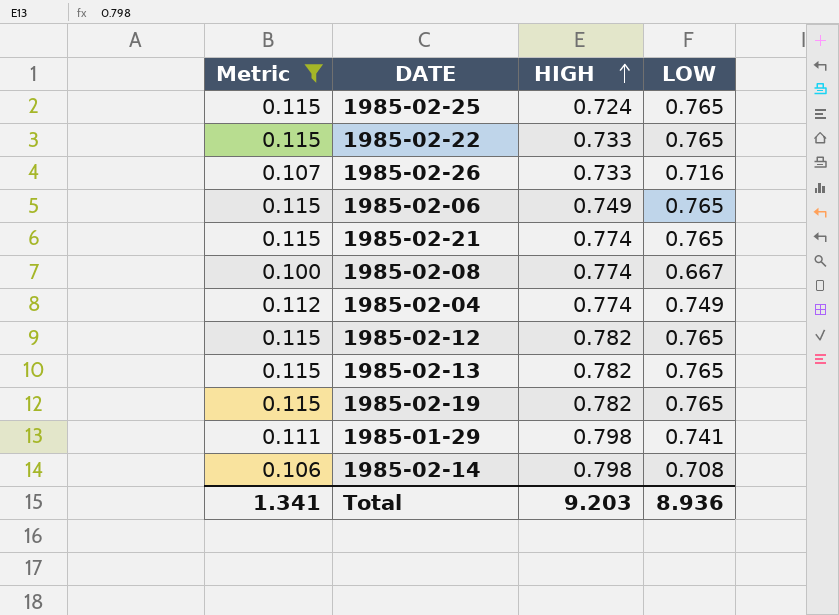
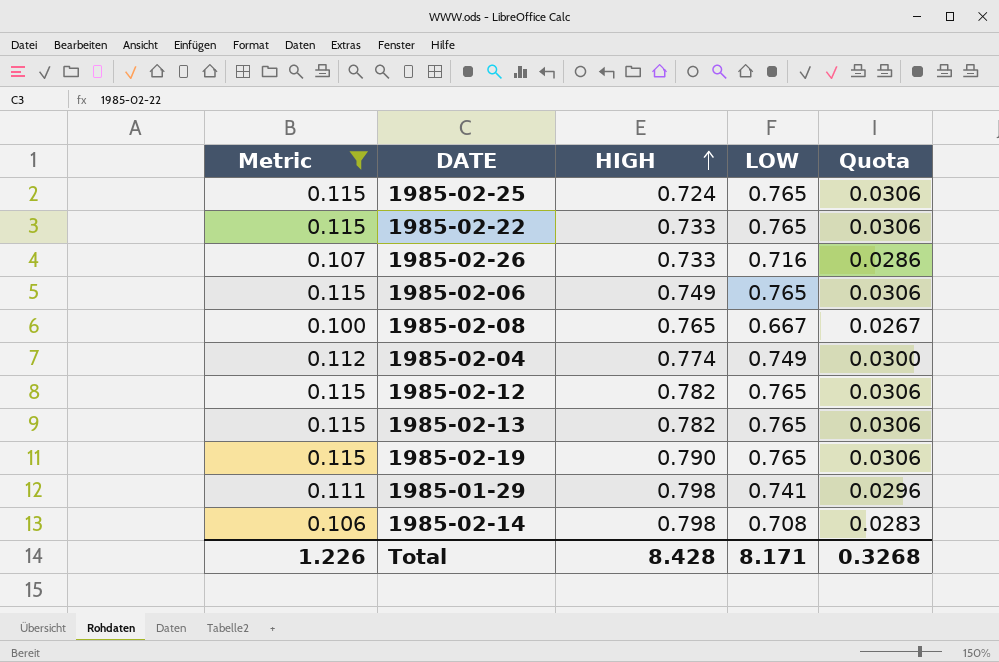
column Quota | formula: none -> [LOW] * 0.04
row 1985-02-21: 0.115 | 0.774 | 0.765 -> none
1985-02-08 | HIGH: 0.774 -> 0.765
1985-02-19 | HIGH: 0.782 -> 0.790
Total | Metric: 1.341 -> 1.226
Total | HIGH: 9.203 -> 8.428
Total | LOW: 8.936 -> 8.171

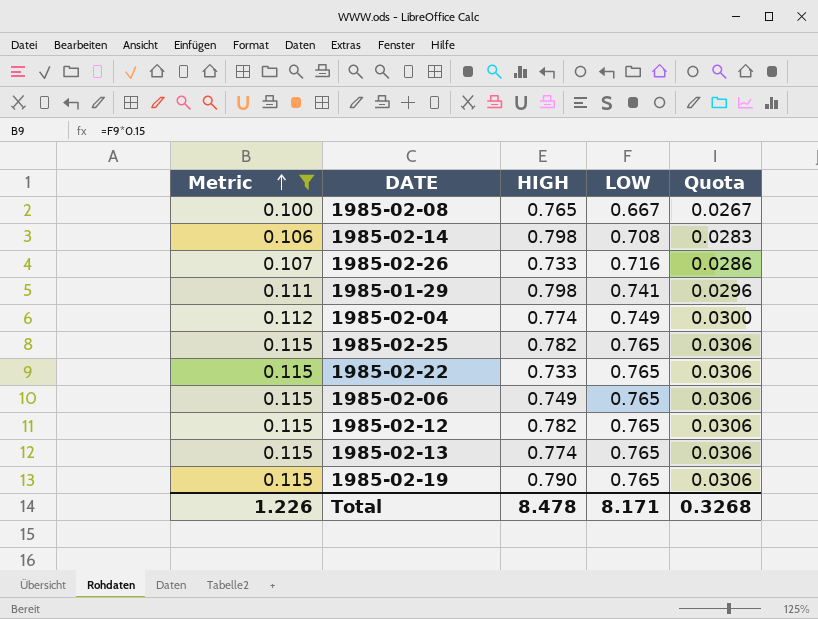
row order: HIGH ascending -> Metric ascending
1985-02-25 | HIGH: 0.724 -> 0.782
1985-02-13 | HIGH: 0.782 -> 0.774
Total | HIGH: 8.428 -> 8.478

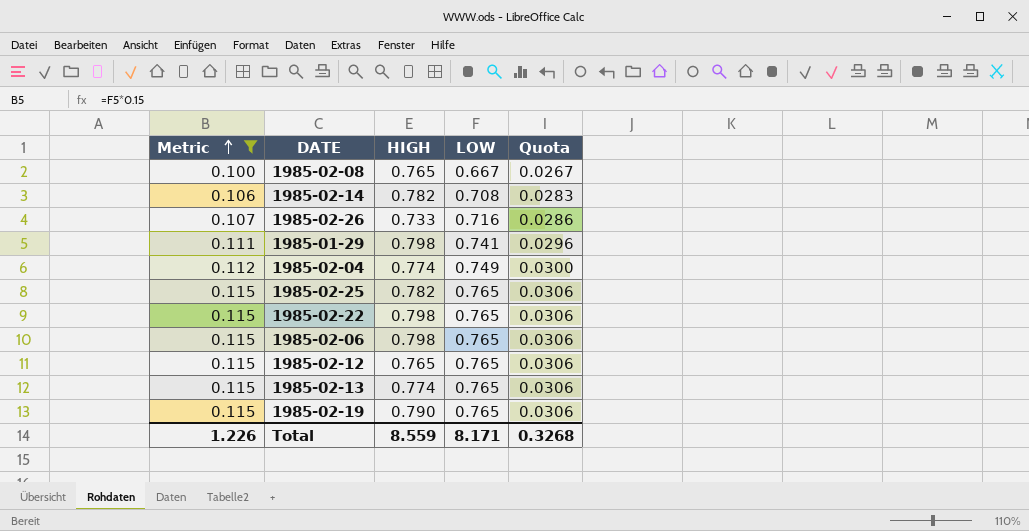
1985-02-14 | HIGH: 0.798 -> 0.782
1985-02-22 | HIGH: 0.733 -> 0.798
1985-02-06 | HIGH: 0.749 -> 0.798
1985-02-12 | HIGH: 0.782 -> 0.765
Total | HIGH: 8.478 -> 8.559

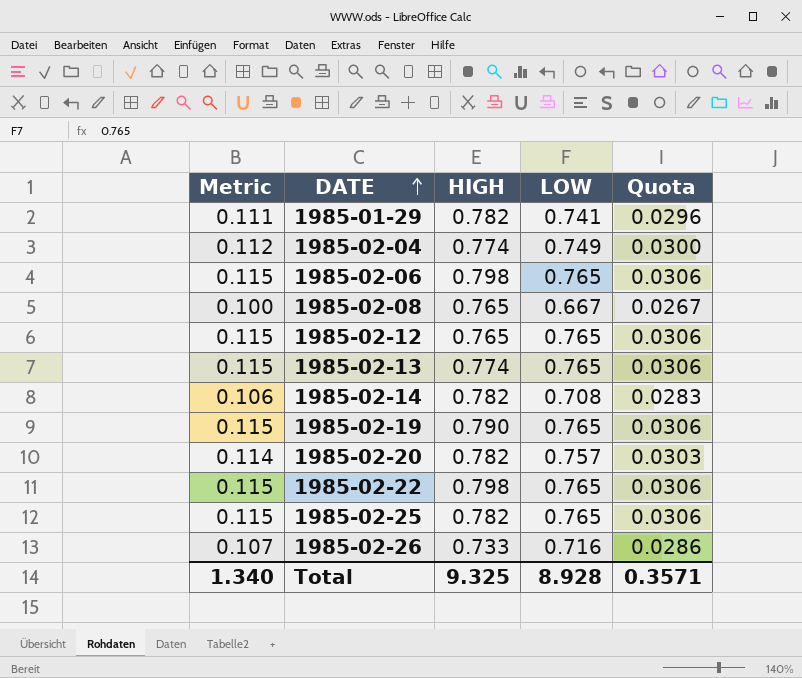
filter: Metric != 0.114 -> none
row order: Metric ascending -> DATE ascending
1985-01-29 | HIGH: 0.798 -> 0.782
Total | Metric: 1.226 -> 1.340
Total | HIGH: 8.559 -> 9.325
Total | LOW: 8.171 -> 8.928
Total | Quota: 0.3268 -> 0.3571

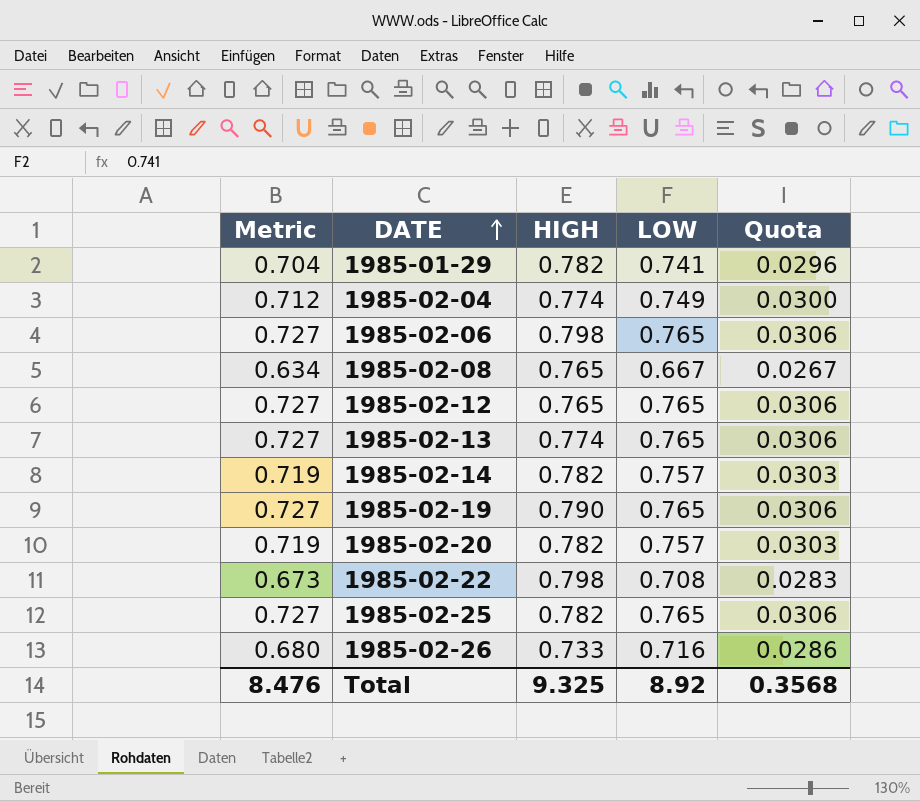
column Metric | formula: [LOW] * 0.15 -> [LOW] * 0.95
1985-02-14 | LOW: 0.708 -> 0.757
1985-02-14 | Quota: 0.0283 -> 0.0303
1985-02-22 | LOW: 0.765 -> 0.708
1985-02-22 | Quota: 0.0306 -> 0.0283
Total | Metric: 1.340 -> 8.476
Total | LOW: 8.928 -> 8.92
Total | Quota: 0.3571 -> 0.3568

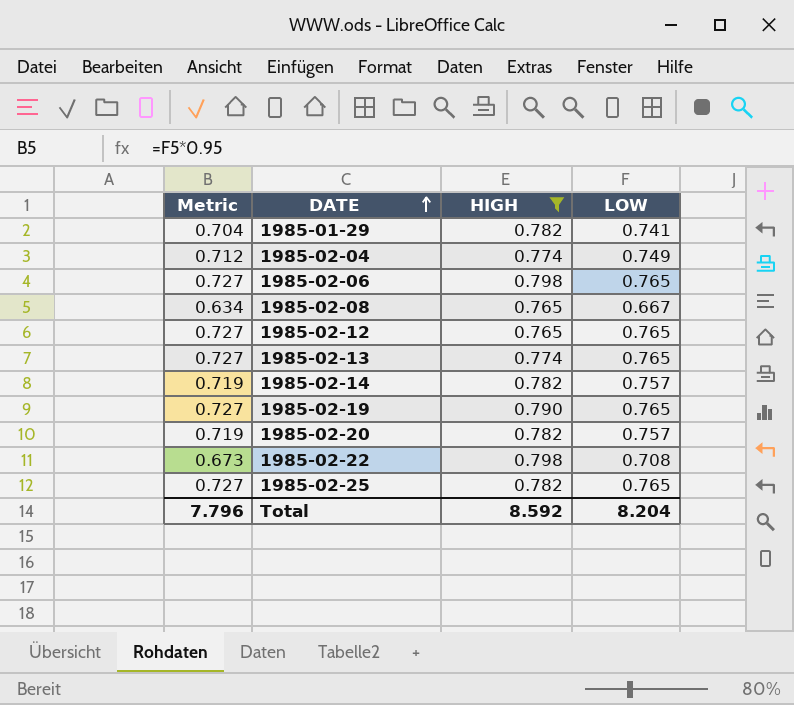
filter: none -> HIGH != 0.733
column Quota | formula: [LOW] * 0.04 -> none
Total | Metric: 8.476 -> 7.796
Total | HIGH: 9.325 -> 8.592
Total | LOW: 8.92 -> 8.204

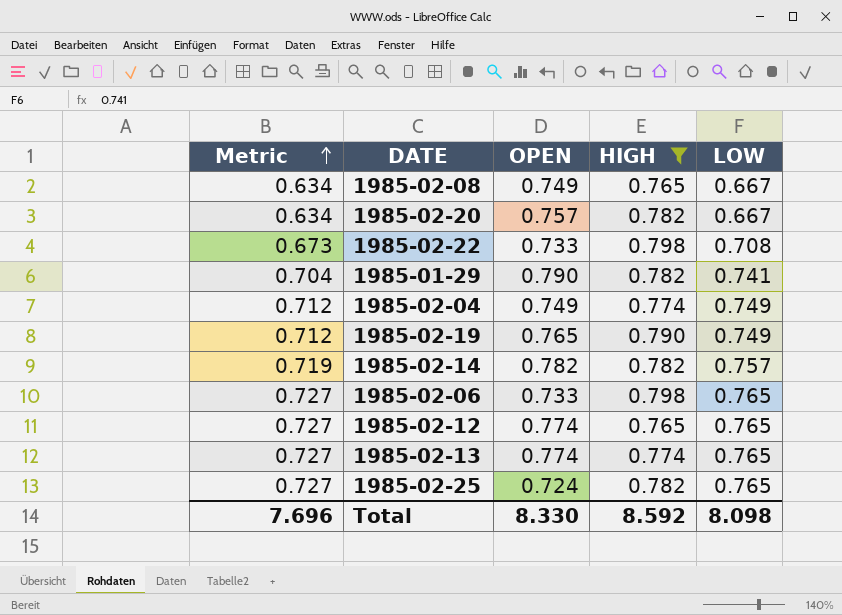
row order: DATE ascending -> Metric ascending
column OPEN | position: none -> 3
1985-02-20 | Metric: 0.719 -> 0.634
1985-02-20 | LOW: 0.757 -> 0.667
1985-02-19 | Metric: 0.727 -> 0.712
1985-02-19 | LOW: 0.765 -> 0.749
Total | Metric: 7.796 -> 7.696
Total | LOW: 8.204 -> 8.098

